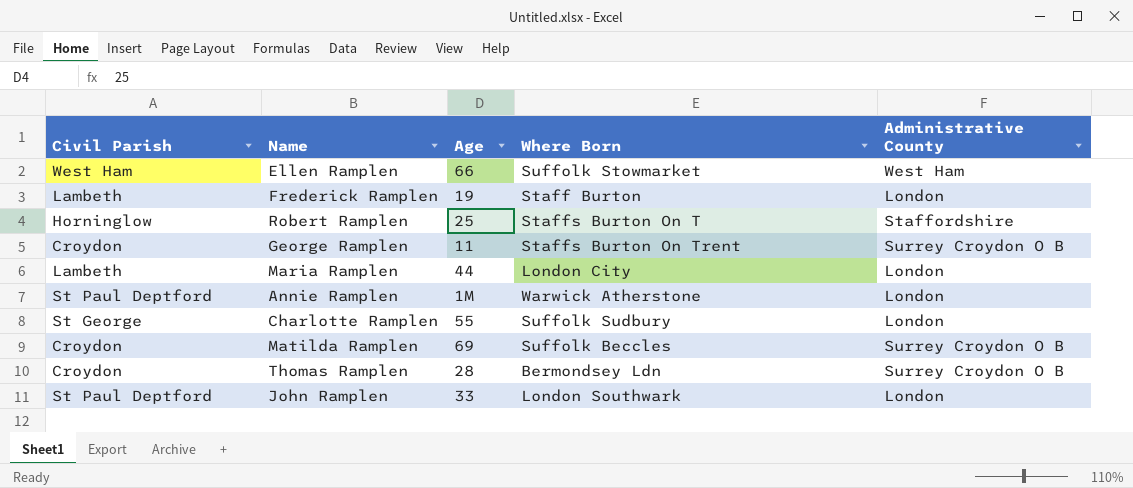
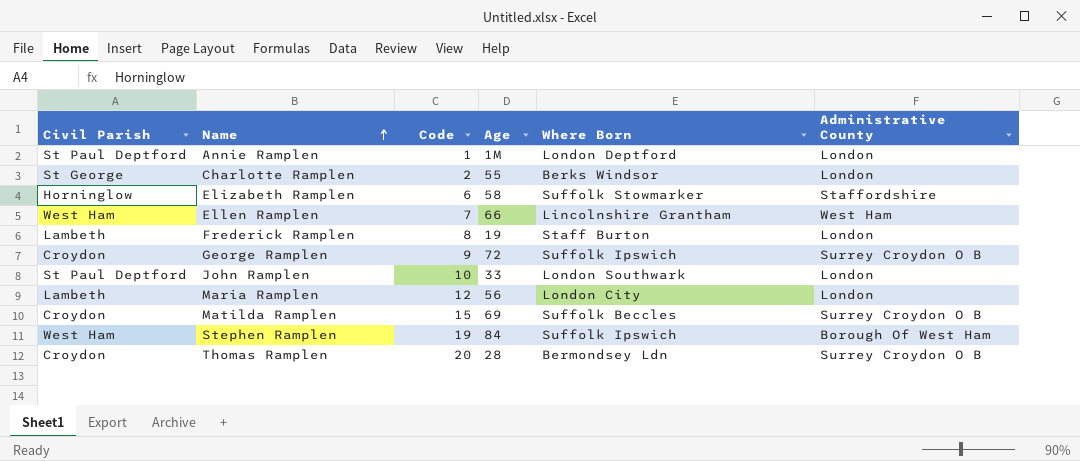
row order: none -> Name ascending
column Code | position: none -> 3
row Robert Ramplen: Horninglow | 25 | Staffs Burton On T | Staffordshire -> none
Annie Ramplen | Where Born: Warwick Atherstone -> London Deptford
Charlotte Ramplen | Where Born: Suffolk Sudbury -> Berks Windsor
row Elizabeth Ramplen: none -> Horninglow | 6 | 58 | Suffolk Stowmarker | Staffordshire
Ellen Ramplen | Where Born: Suffolk Stowmarket -> Lincolnshire Grantham
George Ramplen | Age: 11 -> 72
George Ramplen | Where Born: Staffs Burton On Trent -> Suffolk Ipswich
Maria Ramplen | Age: 44 -> 56
row Stephen Ramplen: none -> West Ham | 19 | 84 | Suffolk Ipswich | Borough Of West Ham

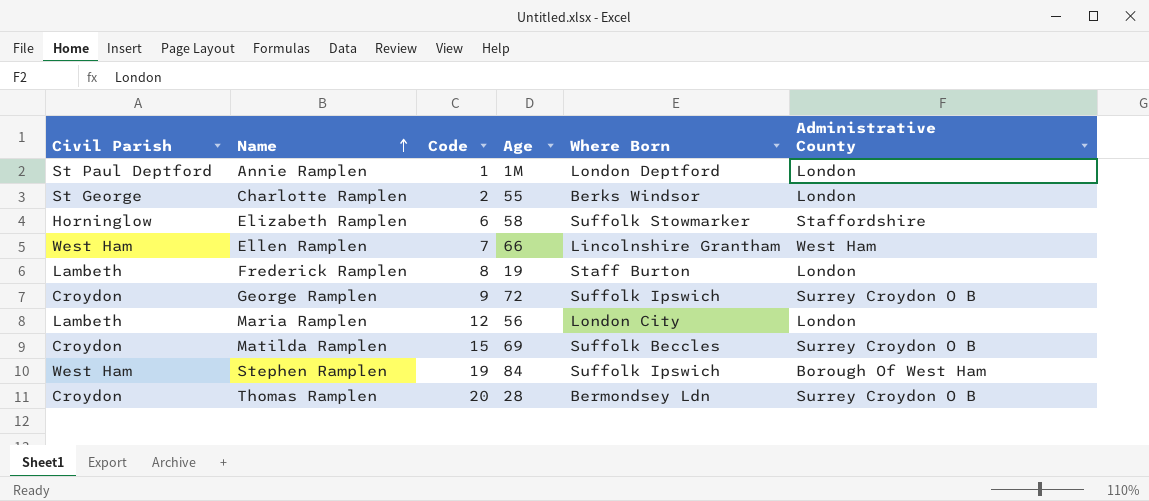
row John Ramplen: St Paul Deptford | 10 | 33 | London Southwark | London -> none

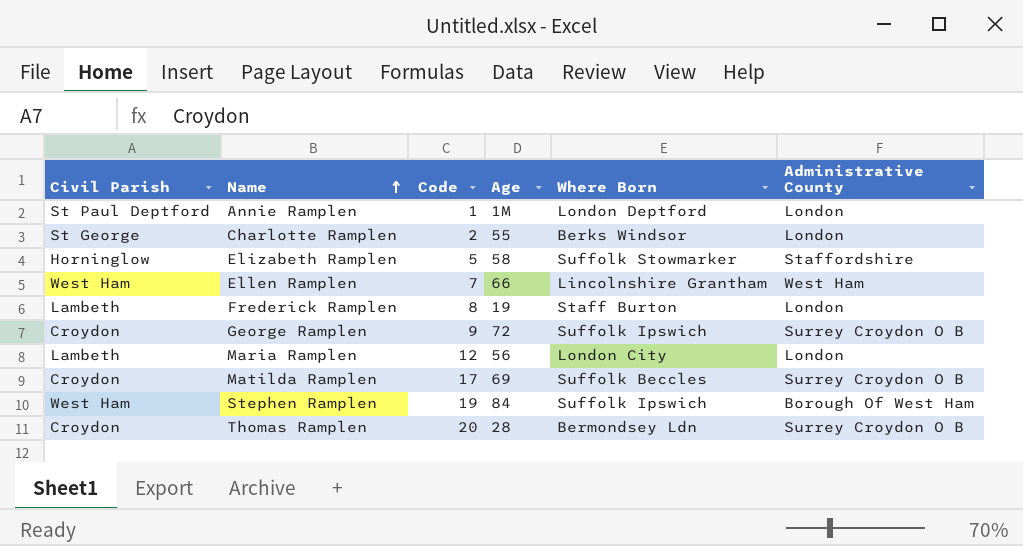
Elizabeth Ramplen | Code: 6 -> 5
Matilda Ramplen | Code: 15 -> 17

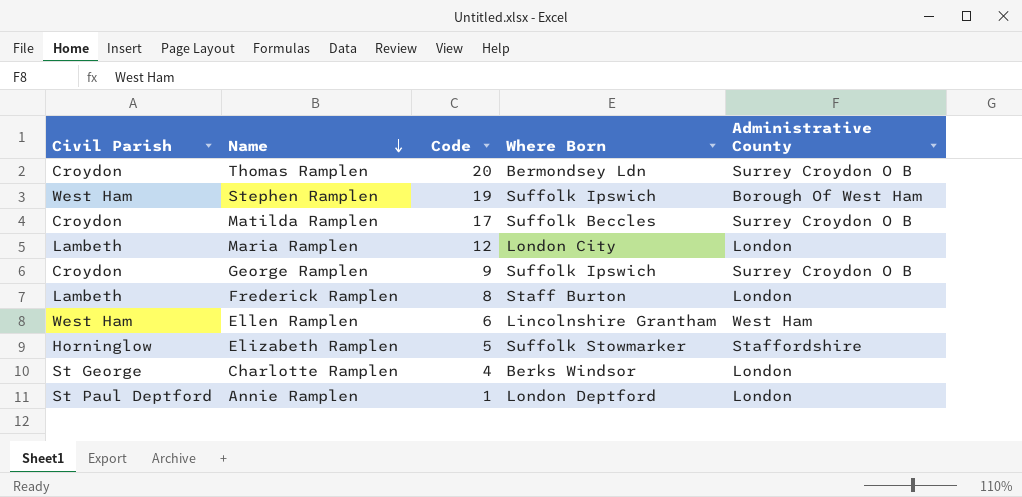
row order: Name ascending -> Name descending
column Age | position: 4 -> none
Ellen Ramplen | Code: 7 -> 6
Charlotte Ramplen | Code: 2 -> 4

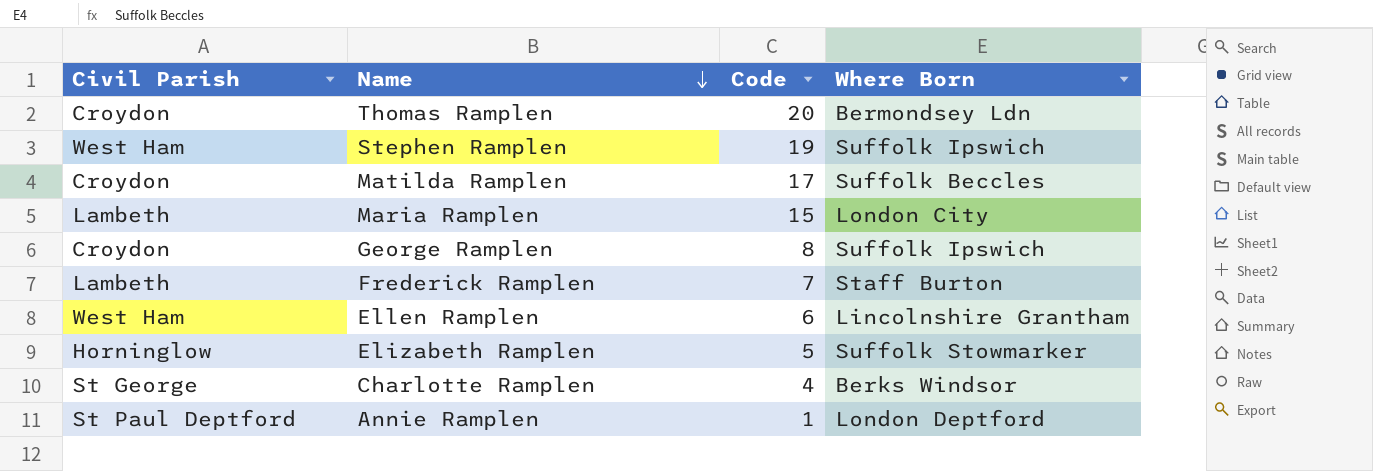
column Administrative County | position: 5 -> none
Maria Ramplen | Code: 12 -> 15
George Ramplen | Code: 9 -> 8
Frederick Ramplen | Code: 8 -> 7

